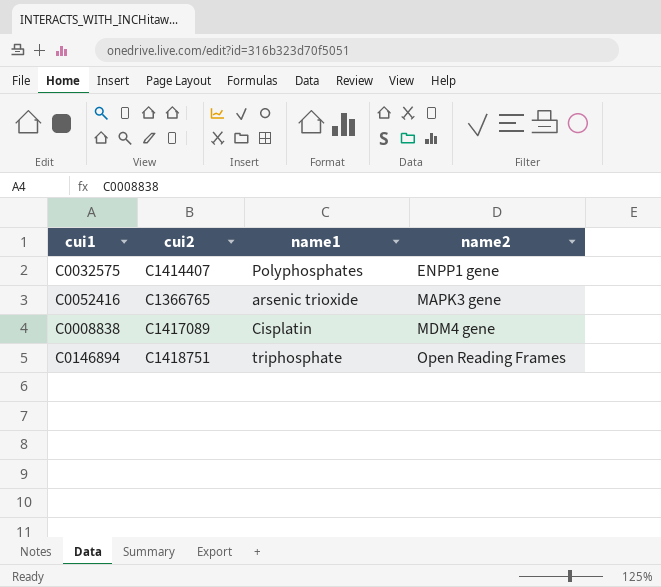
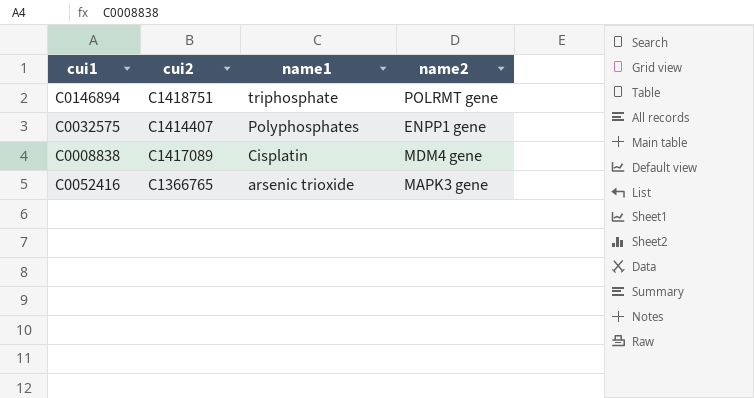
row order: name2 ascending -> name1 descending
C0146894 | name2: Open Reading Frames -> POLRMT gene

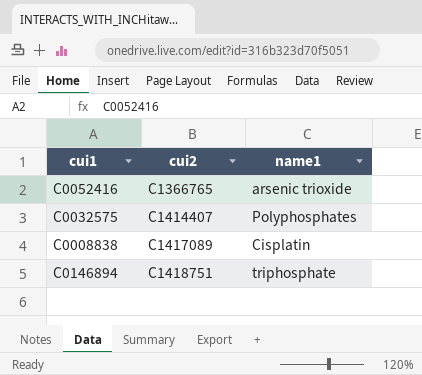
row order: name1 descending -> cui2 ascending
column name2 | position: 4 -> none

